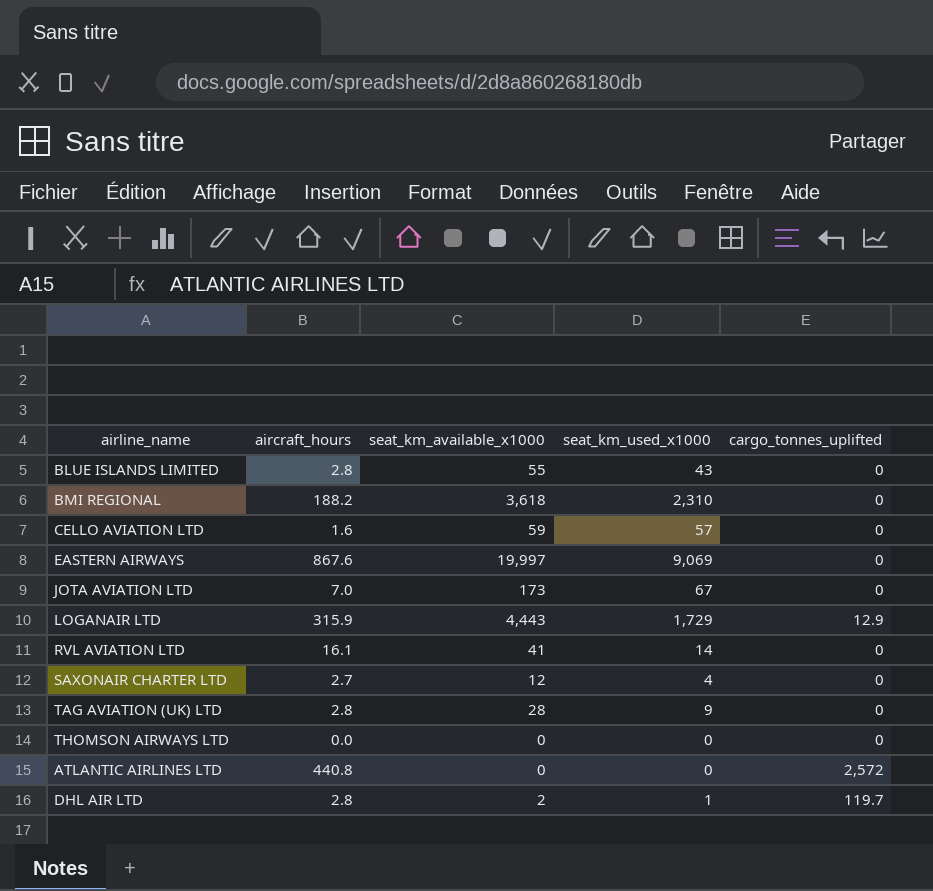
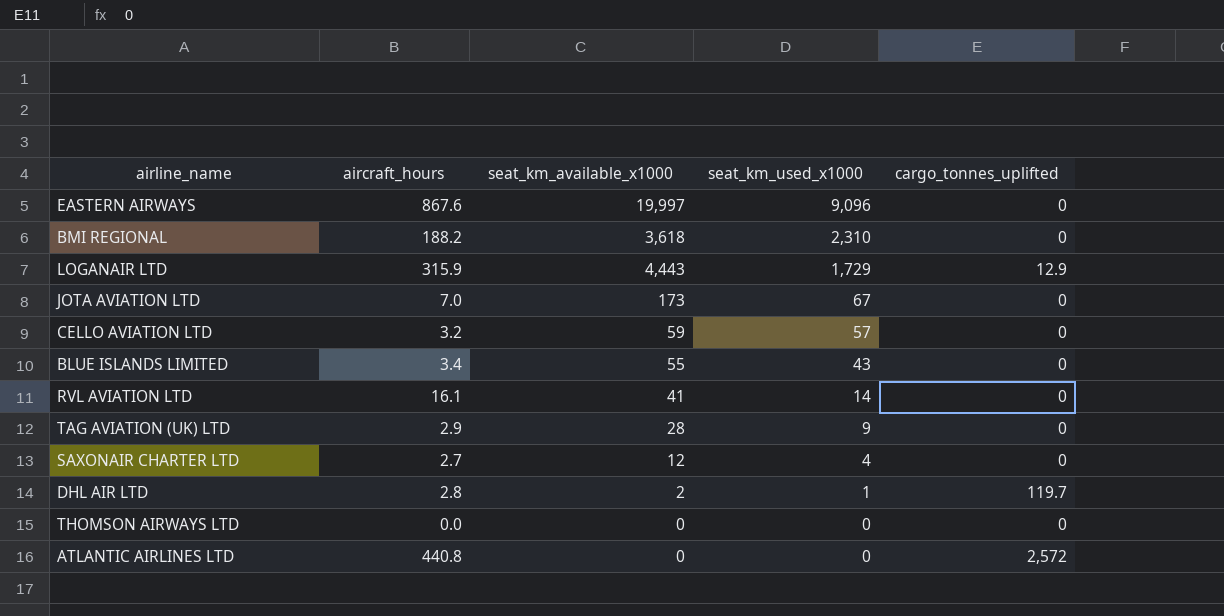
row order: none -> seat_km_used_x1000 descending
EASTERN AIRWAYS | seat_km_used_x1000: 9,069 -> 9,096
CELLO AVIATION LTD | aircraft_hours: 1.6 -> 3.2
BLUE ISLANDS LIMITED | aircraft_hours: 2.8 -> 3.4
TAG AVIATION (UK) LTD | aircraft_hours: 2.8 -> 2.9

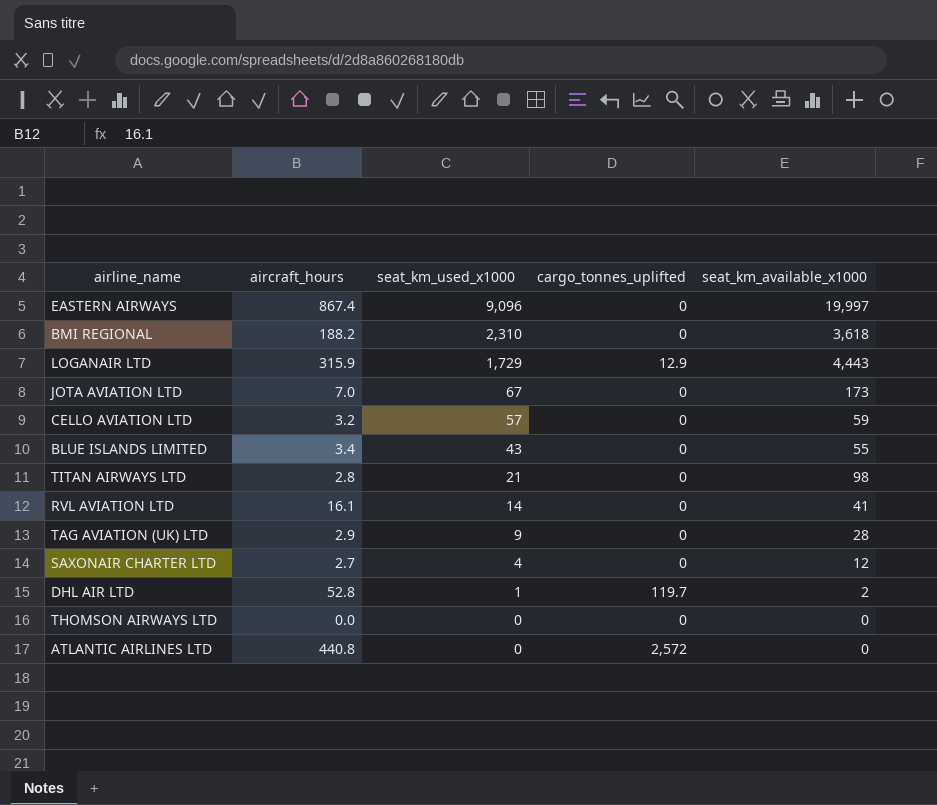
column seat_km_available_x1000 | position: 3 -> 5
EASTERN AIRWAYS | aircraft_hours: 867.6 -> 867.4
row TITAN AIRWAYS LTD: none -> 2.8 | 21 | 0 | 98
DHL AIR LTD | aircraft_hours: 2.8 -> 52.8

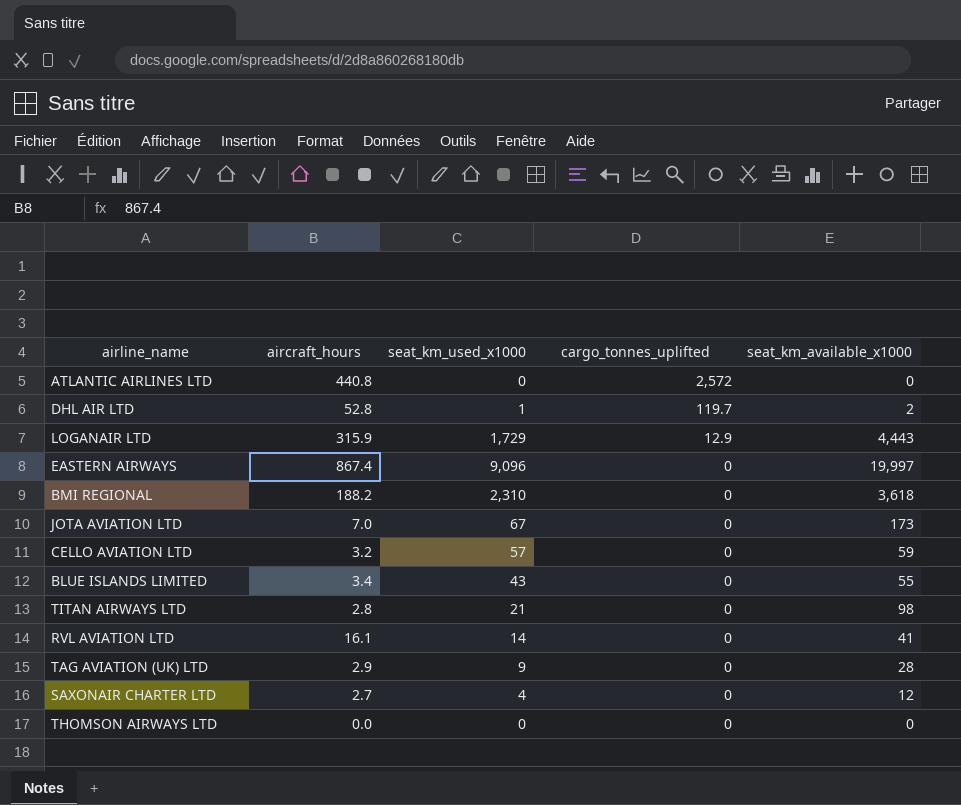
row order: seat_km_used_x1000 descending -> cargo_tonnes_uplifted descending

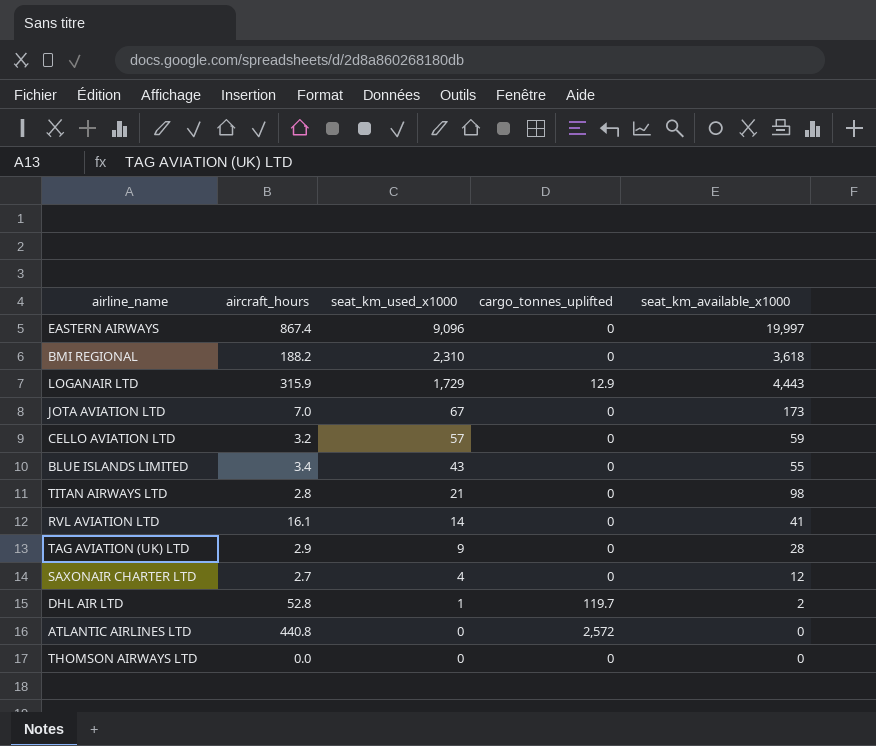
row order: cargo_tonnes_uplifted descending -> seat_km_used_x1000 descending

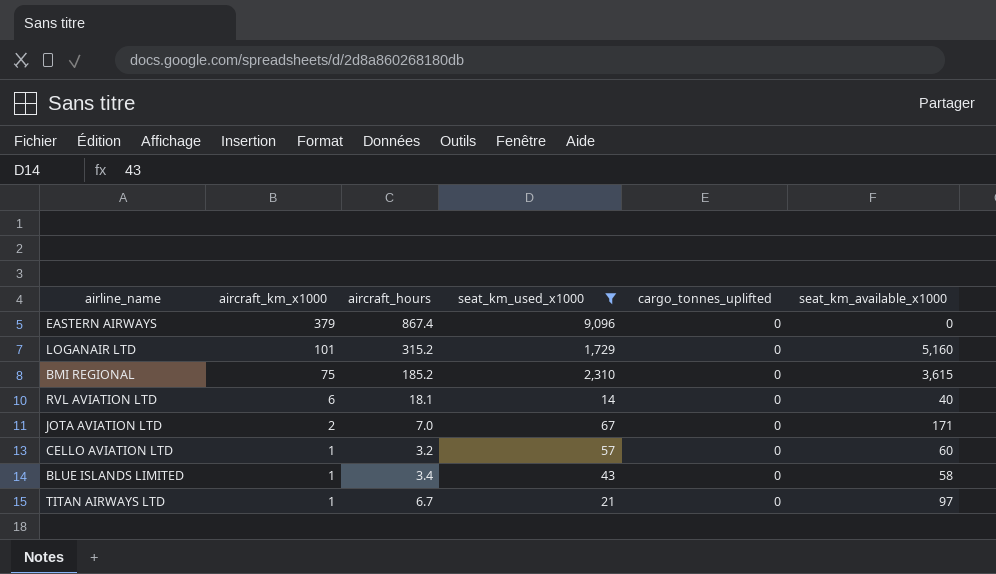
filter: none -> seat_km_used_x1000 >= 14
row order: seat_km_used_x1000 descending -> aircraft_km_x1000 descending
column aircraft_km_x1000 | position: none -> 2
EASTERN AIRWAYS | seat_km_available_x1000: 19,997 -> 0
LOGANAIR LTD | aircraft_hours: 315.9 -> 315.2
LOGANAIR LTD | cargo_tonnes_uplifted: 12.9 -> 0
LOGANAIR LTD | seat_km_available_x1000: 4,443 -> 5,160
BMI REGIONAL | aircraft_hours: 188.2 -> 185.2
BMI REGIONAL | seat_km_available_x1000: 3,618 -> 3,615
RVL AVIATION LTD | aircraft_hours: 16.1 -> 18.1
RVL AVIATION LTD | seat_km_available_x1000: 41 -> 40
JOTA AVIATION LTD | seat_km_available_x1000: 173 -> 171
CELLO AVIATION LTD | seat_km_available_x1000: 59 -> 60
BLUE ISLANDS LIMITED | seat_km_available_x1000: 55 -> 58
TITAN AIRWAYS LTD | aircraft_hours: 2.8 -> 6.7
TITAN AIRWAYS LTD | seat_km_available_x1000: 98 -> 97

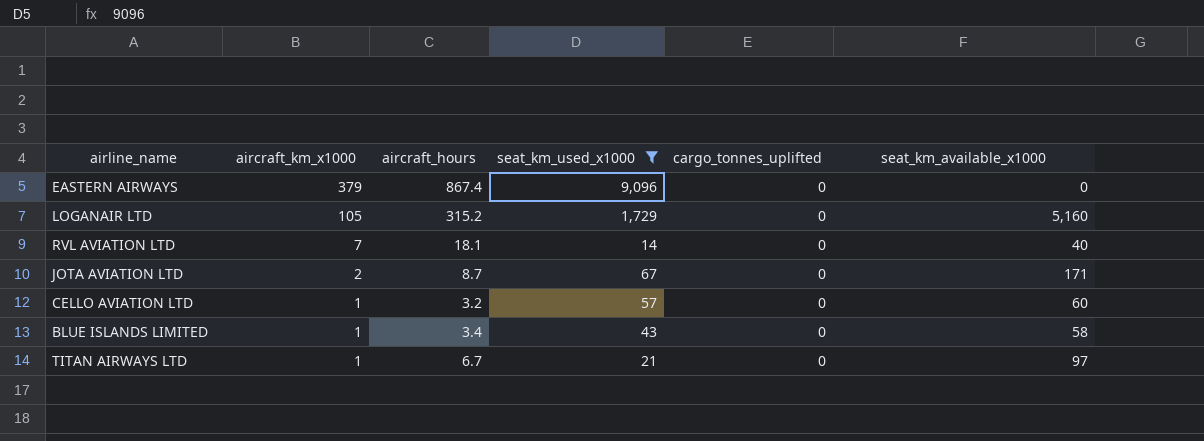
row BMI REGIONAL: 75 | 185.2 | 2,310 | 0 | 3,615 -> none
LOGANAIR LTD | aircraft_km_x1000: 101 -> 105
RVL AVIATION LTD | aircraft_km_x1000: 6 -> 7
JOTA AVIATION LTD | aircraft_hours: 7.0 -> 8.7

